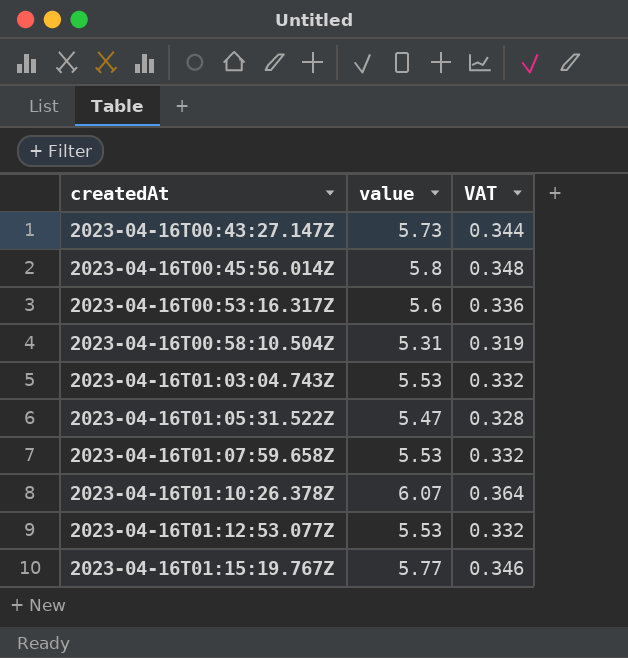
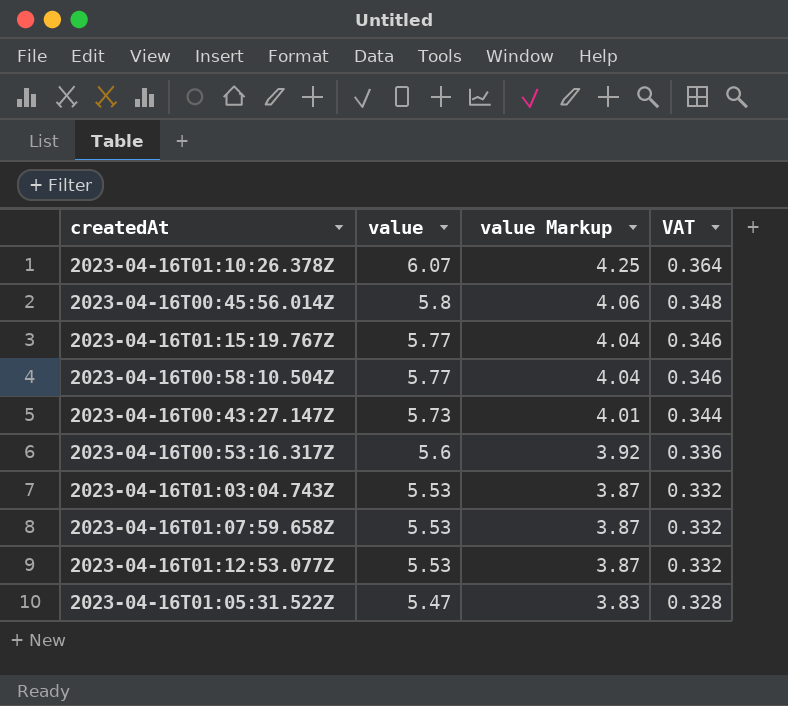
row order: createdAt ascending -> value descending
column value Markup | formula: none -> [value] * 0.7
2023-04-16T00:58:10.504Z | value: 5.31 -> 5.77
2023-04-16T00:58:10.504Z | VAT: 0.319 -> 0.346

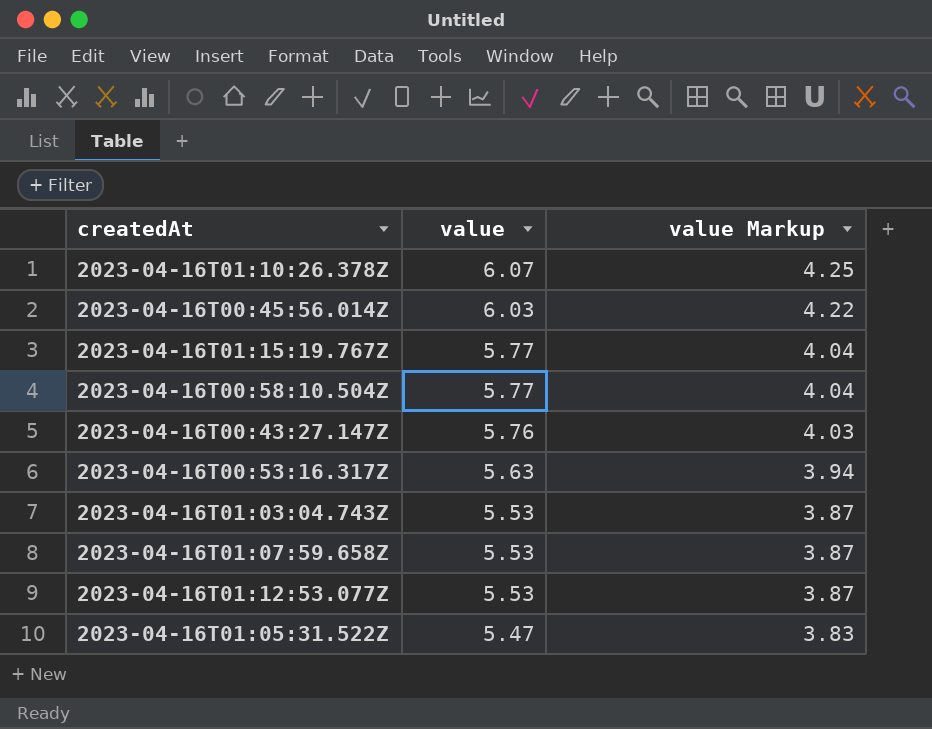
column VAT | formula: [value] * 0.06 -> none
2023-04-16T00:45:56.014Z | value: 5.8 -> 6.03
2023-04-16T00:45:56.014Z | value Markup: 4.06 -> 4.22
2023-04-16T00:43:27.147Z | value: 5.73 -> 5.76
2023-04-16T00:43:27.147Z | value Markup: 4.01 -> 4.03
2023-04-16T00:53:16.317Z | value: 5.6 -> 5.63
2023-04-16T00:53:16.317Z | value Markup: 3.92 -> 3.94

